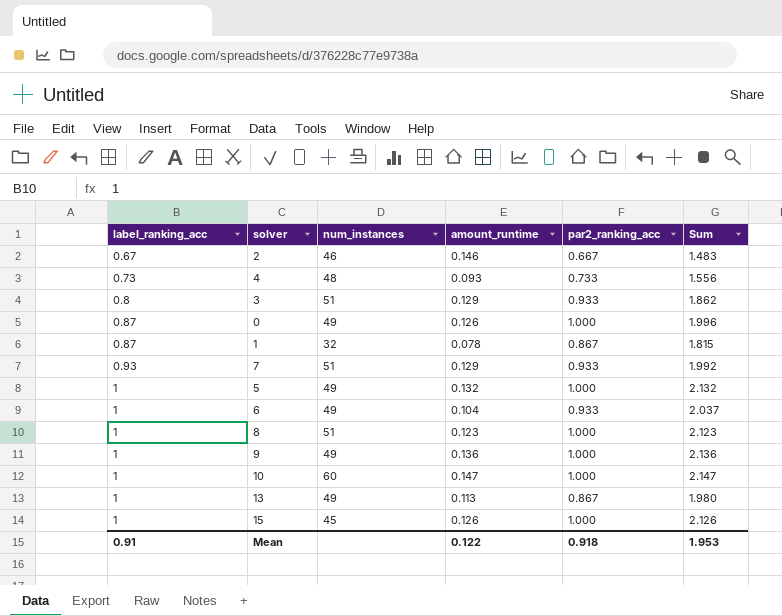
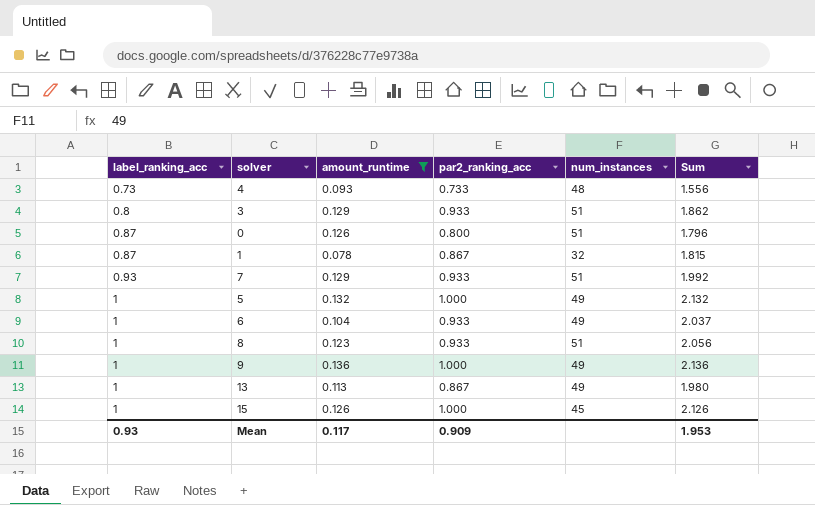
filter: none -> amount_runtime <= 0.136
column num_instances | position: 3 -> 5
0 | par2_ranking_acc: 1.000 -> 0.800
0 | num_instances: 49 -> 51
0 | Sum: 1.996 -> 1.796
8 | par2_ranking_acc: 1.000 -> 0.933
8 | Sum: 2.123 -> 2.056
Mean | label_ranking_acc: 0.91 -> 0.93
Mean | amount_runtime: 0.122 -> 0.117
Mean | par2_ranking_acc: 0.918 -> 0.909

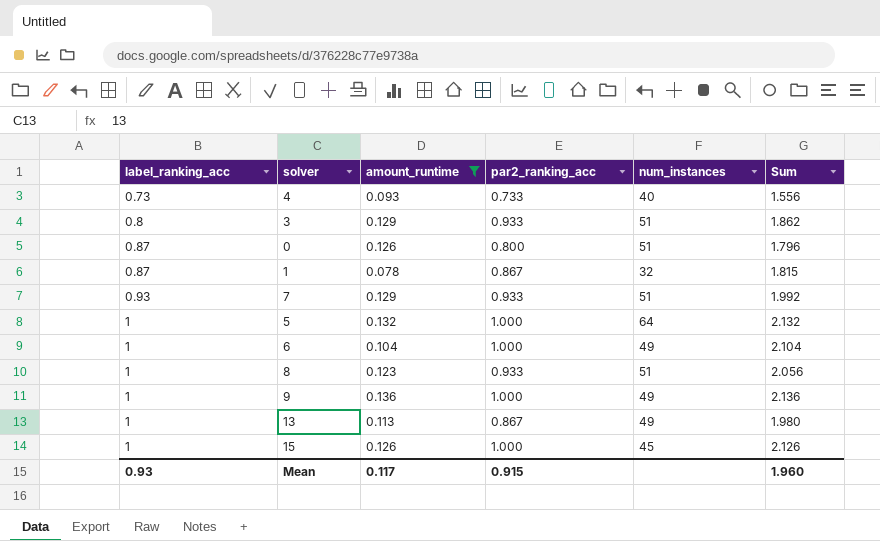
4 | num_instances: 48 -> 40
5 | num_instances: 49 -> 64
6 | par2_ranking_acc: 0.933 -> 1.000
6 | Sum: 2.037 -> 2.104
Mean | par2_ranking_acc: 0.909 -> 0.915
Mean | Sum: 1.953 -> 1.960

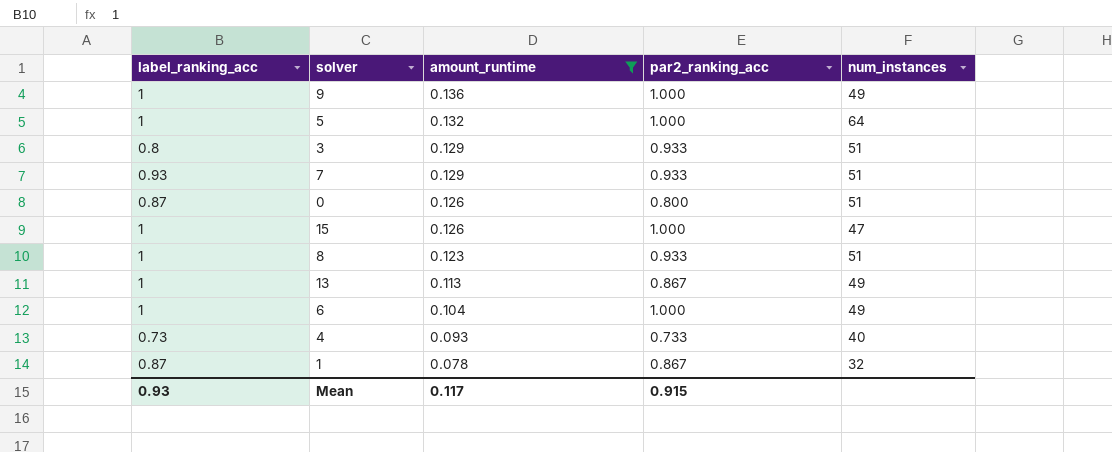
row order: label_ranking_acc ascending -> amount_runtime descending
column Sum | formula: [label_ranking_acc] + [amount_runtime] + [par2_ranking_acc] -> none
15 | num_instances: 45 -> 47

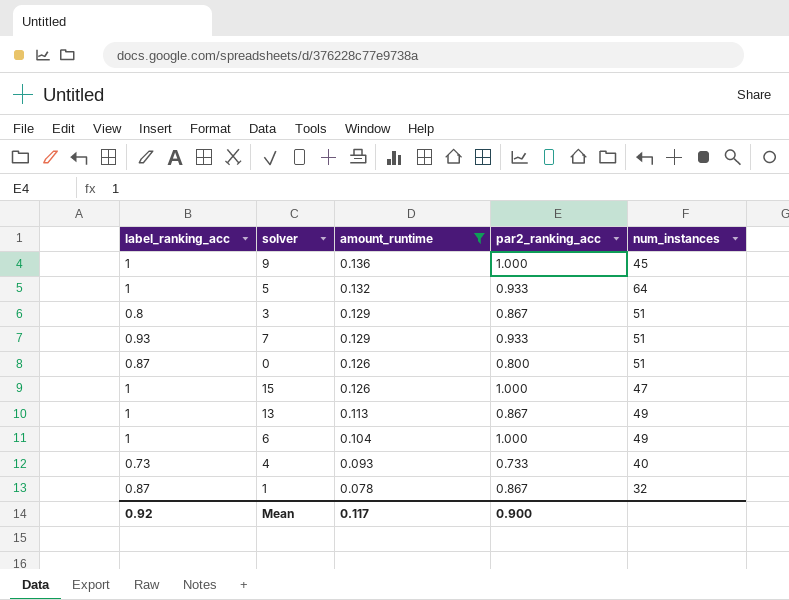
row 8: 1 | 0.123 | 0.933 | 51 -> none
9 | num_instances: 49 -> 45
5 | par2_ranking_acc: 1.000 -> 0.933
3 | par2_ranking_acc: 0.933 -> 0.867
Mean | label_ranking_acc: 0.93 -> 0.92
Mean | par2_ranking_acc: 0.915 -> 0.900

